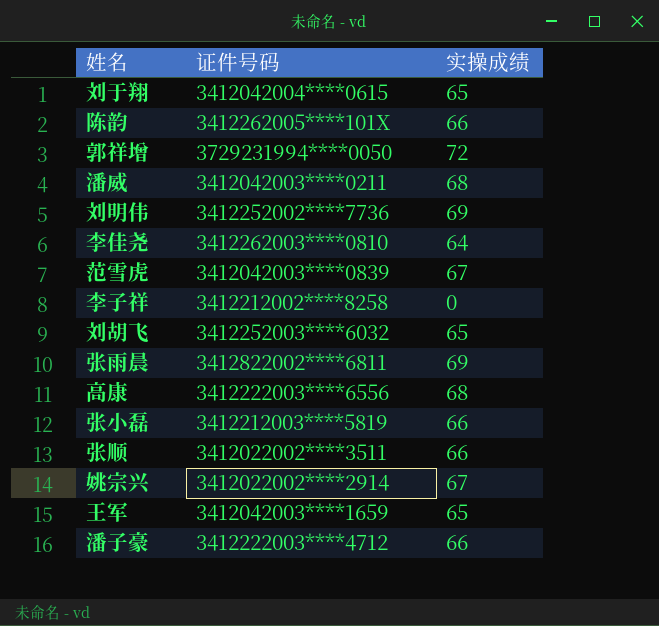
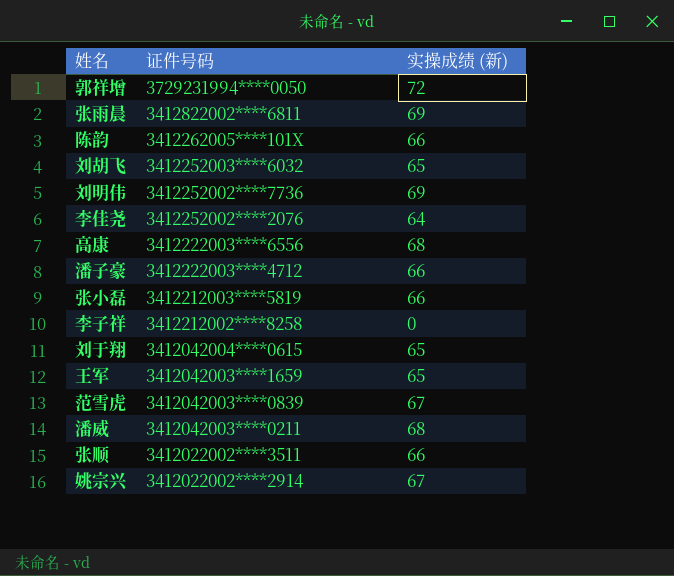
row order: none -> 证件号码 descending
column name: 实操成绩 -> 实操成绩 (新)
李佳尧 | 证件号码: 3412262003****0810 -> 3412252002****2076

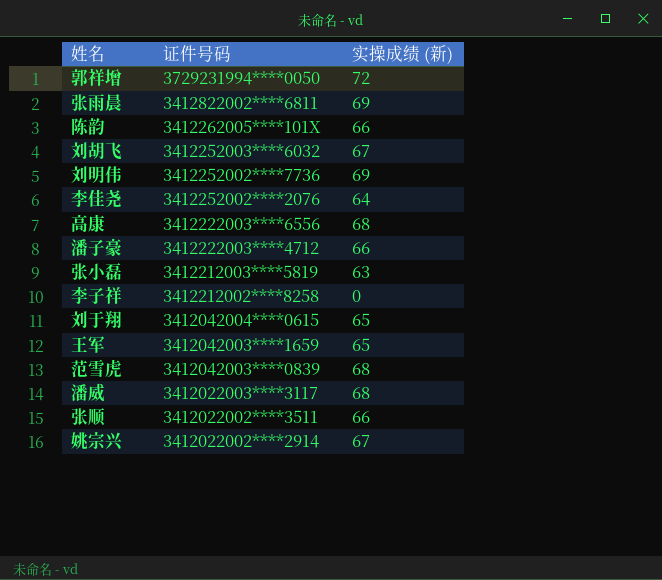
刘胡飞 | 实操成绩 (新): 65 -> 67
张小磊 | 实操成绩 (新): 66 -> 63
范雪虎 | 实操成绩 (新): 67 -> 68
潘威 | 证件号码: 3412042003****0211 -> 3412022003****3117

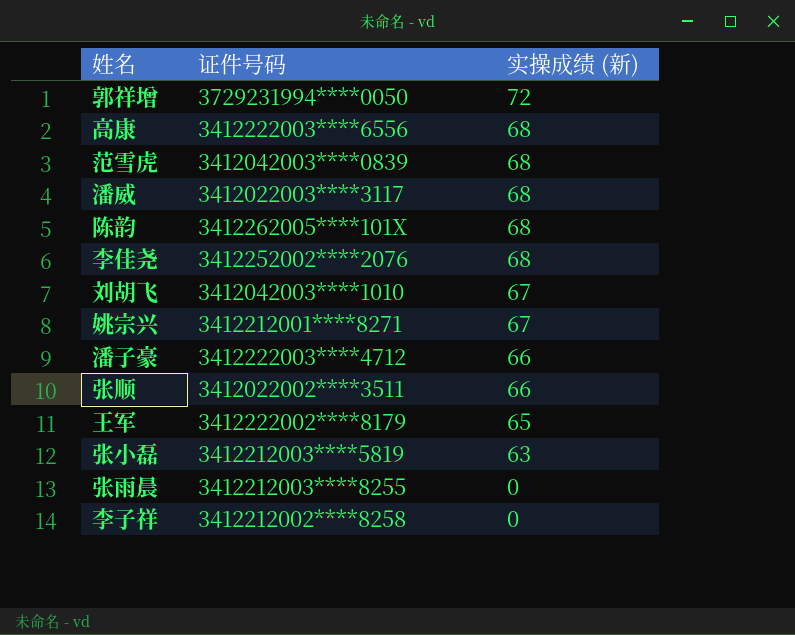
row order: 证件号码 descending -> 实操成绩 (新) descending
row 刘明伟: 3412252002****7736 | 69 -> none
row 刘于翔: 3412042004****0615 | 65 -> none
陈韵 | 实操成绩 (新): 66 -> 68
李佳尧 | 实操成绩 (新): 64 -> 68
刘胡飞 | 证件号码: 3412252003****6032 -> 3412042003****1010
姚宗兴 | 证件号码: 3412022002****2914 -> 3412212001****8271
王军 | 证件号码: 3412042003****1659 -> 3412222002****8179
张雨晨 | 证件号码: 3412822002****6811 -> 3412212003****8255
张雨晨 | 实操成绩 (新): 69 -> 0

